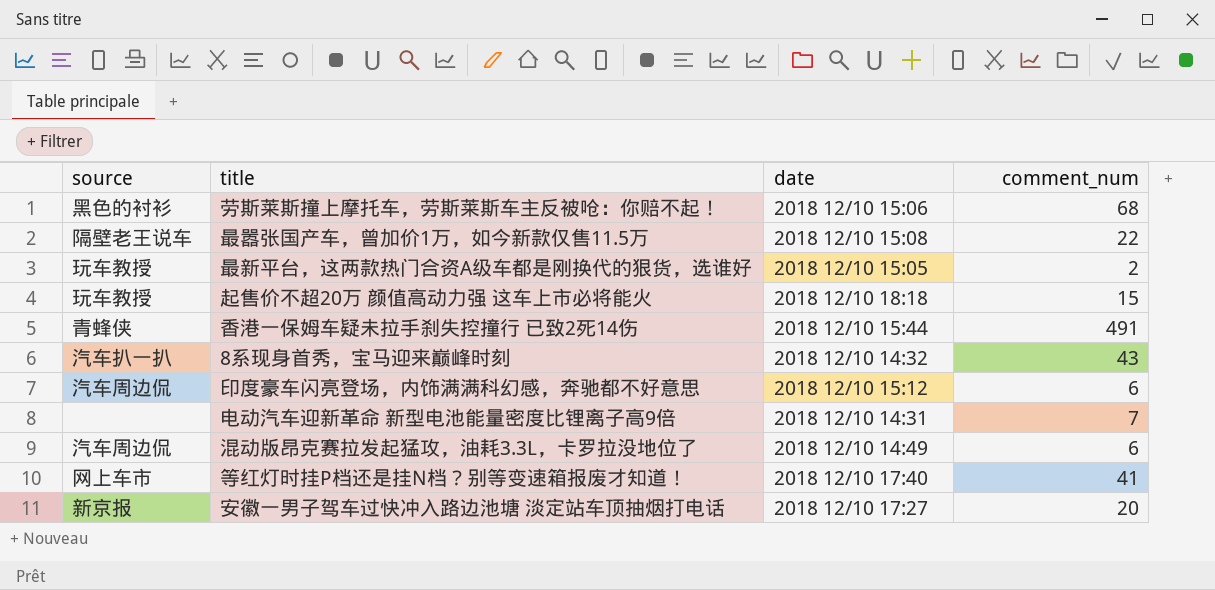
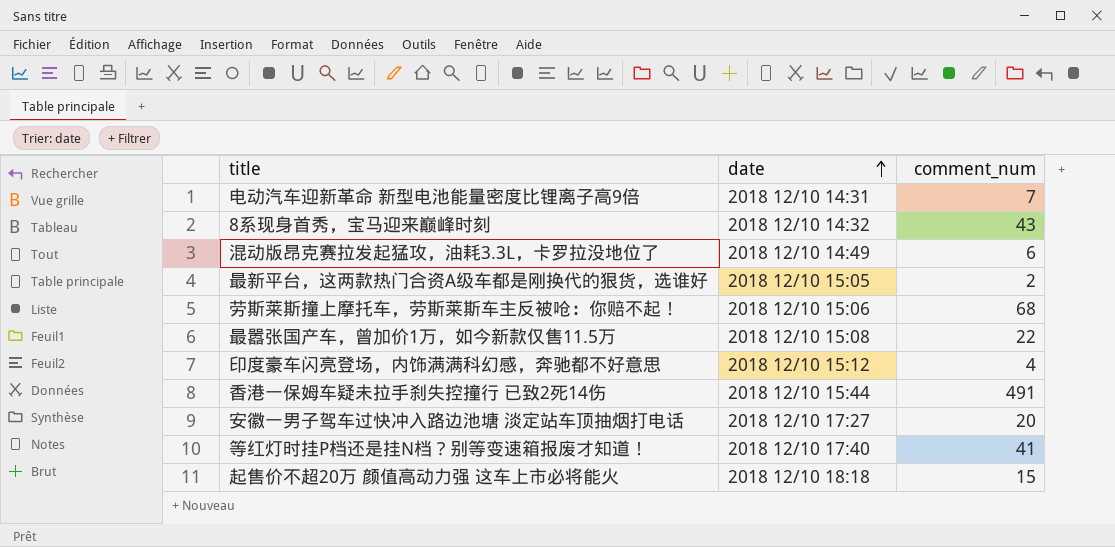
row order: none -> date ascending
column source | position: 1 -> none
印度豪车闪亮登场，内饰满满科幻感，奔驰都不好意思 | comment_num: 6 -> 4

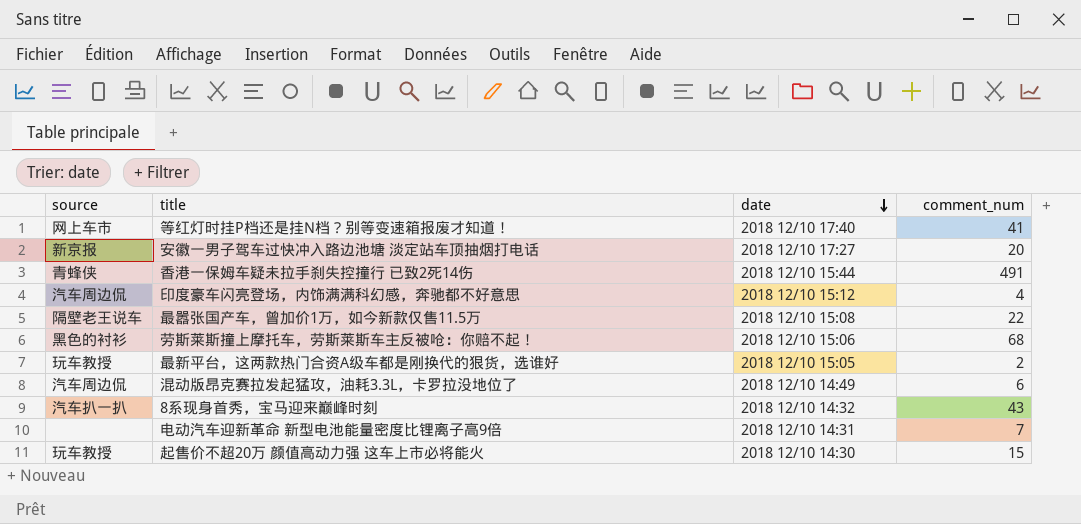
row order: date ascending -> date descending
column source | position: none -> 1
起售价不超20万 颜值高动力强 这车上市必将能火 | date: 2018 12/10 18:18 -> 2018 12/10 14:30

